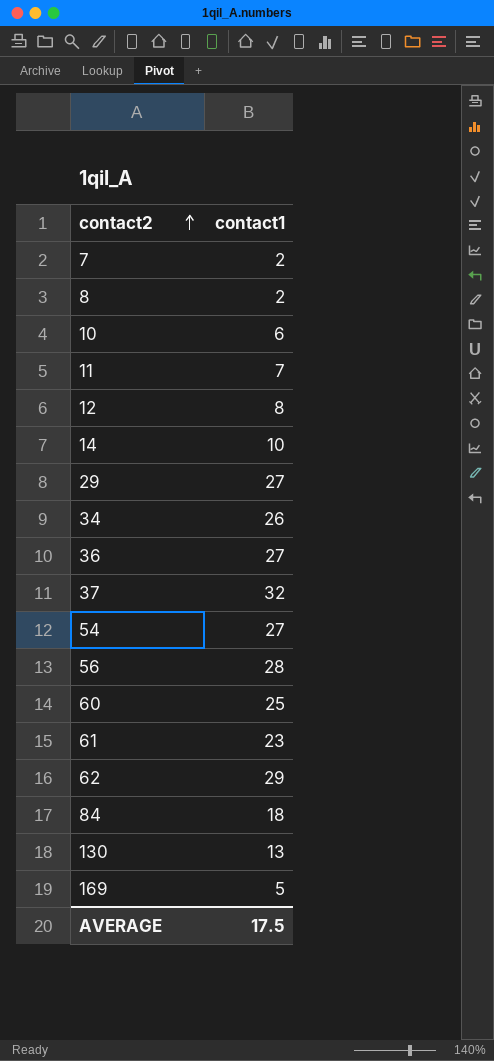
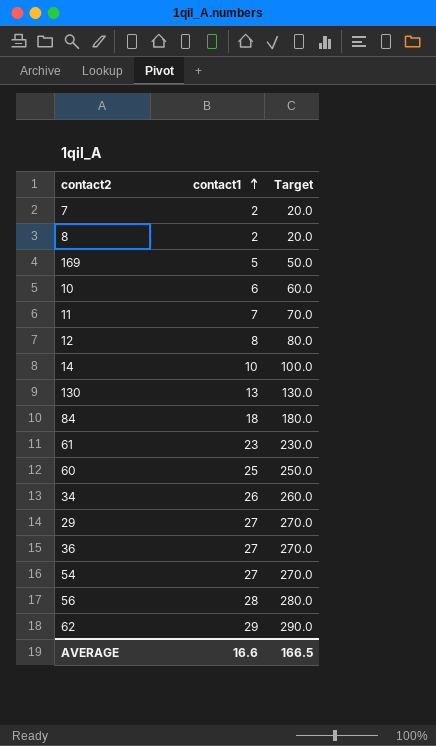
row order: contact2 ascending -> contact1 ascending
column Target | formula: none -> [contact1] * 10
row 37: 32 -> none
AVERAGE | contact1: 17.5 -> 16.6

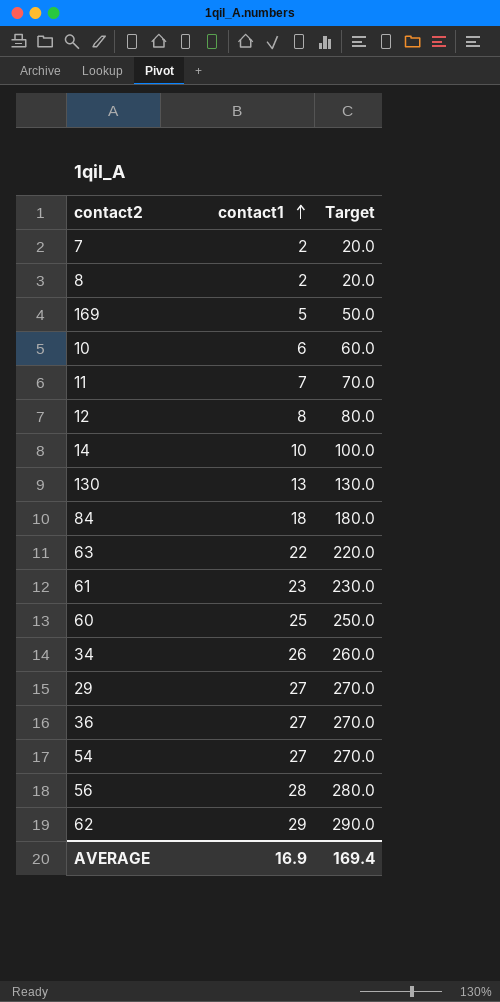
row 63: none -> 22 | 220.0
AVERAGE | contact1: 16.6 -> 16.9
AVERAGE | Target: 166.5 -> 169.4

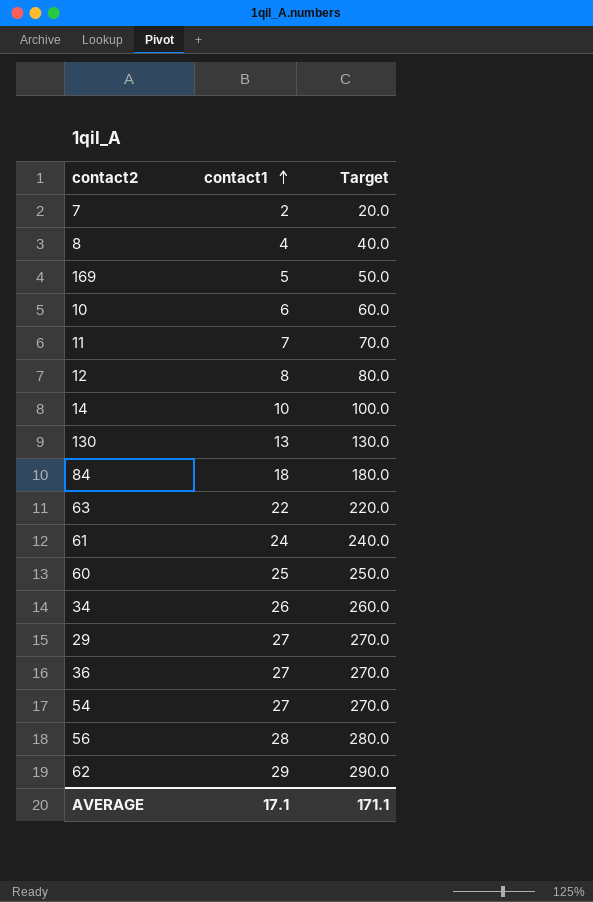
8 | contact1: 2 -> 4
8 | Target: 20.0 -> 40.0
61 | contact1: 23 -> 24
61 | Target: 230.0 -> 240.0
AVERAGE | contact1: 16.9 -> 17.1
AVERAGE | Target: 169.4 -> 171.1

